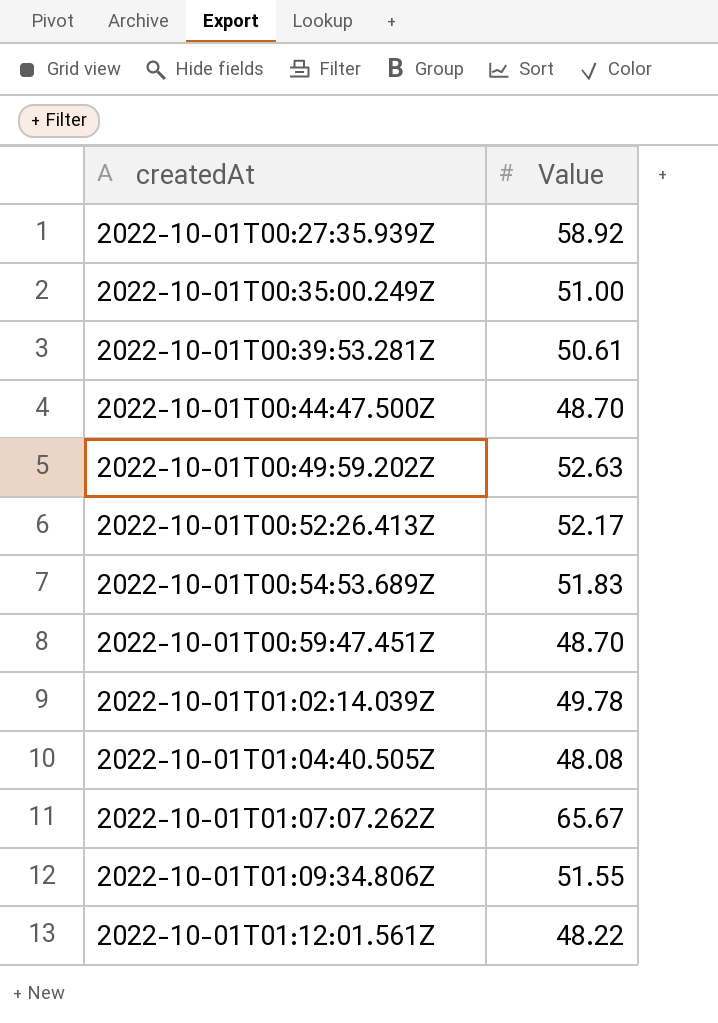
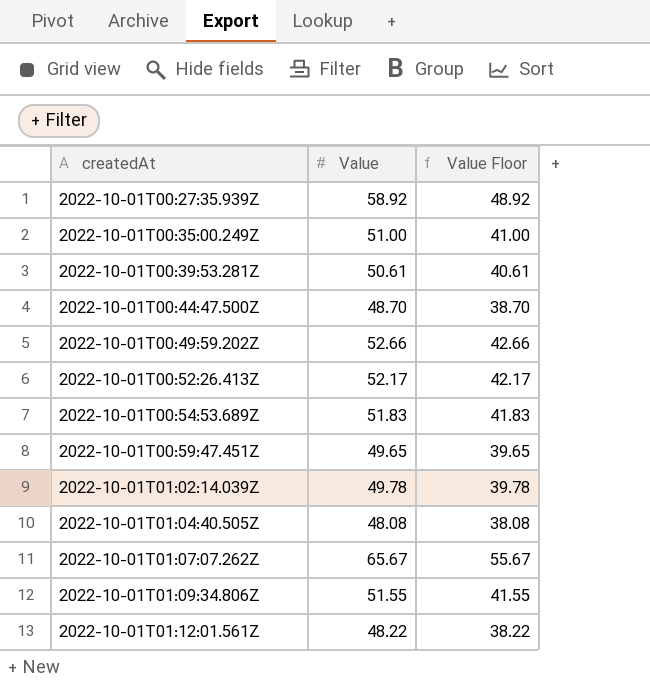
column Value Floor | formula: none -> [Value] - 10
2022-10-01T00:49:59.202Z | Value: 52.63 -> 52.66
2022-10-01T00:59:47.451Z | Value: 48.70 -> 49.65

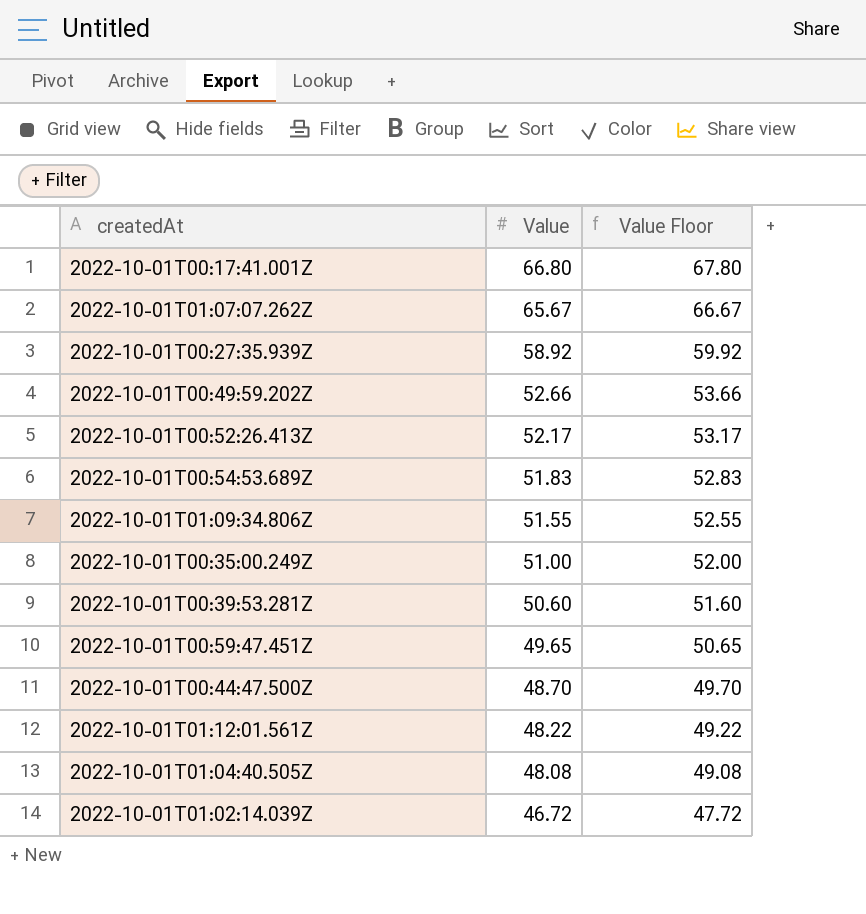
row order: createdAt ascending -> Value descending
column Value Floor | formula: [Value] - 10 -> [Value] + 1
row 2022-10-01T00:17:41.001Z: none -> 66.80 | 67.80
2022-10-01T00:39:53.281Z | Value: 50.61 -> 50.60
2022-10-01T01:02:14.039Z | Value: 49.78 -> 46.72

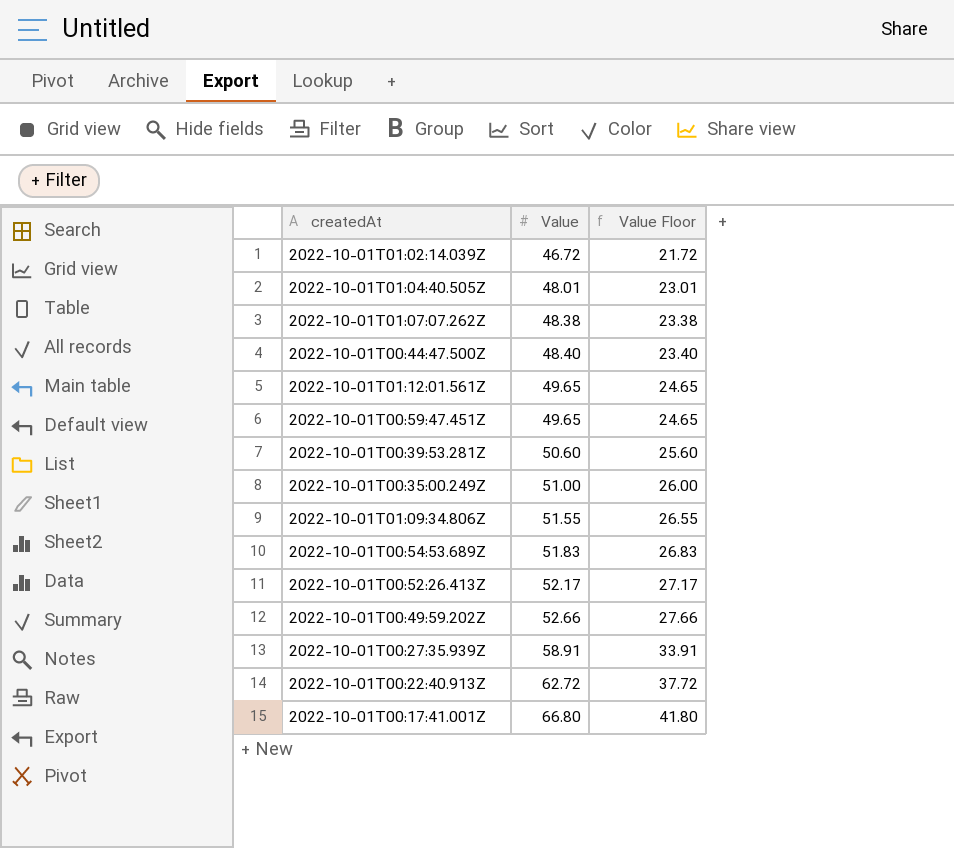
row order: Value descending -> Value ascending
column Value Floor | formula: [Value] + 1 -> [Value] - 25
2022-10-01T01:04:40.505Z | Value: 48.08 -> 48.01
2022-10-01T01:07:07.262Z | Value: 65.67 -> 48.38
2022-10-01T00:44:47.500Z | Value: 48.70 -> 48.40
2022-10-01T01:12:01.561Z | Value: 48.22 -> 49.65
2022-10-01T00:27:35.939Z | Value: 58.92 -> 58.91
row 2022-10-01T00:22:40.913Z: none -> 62.72 | 37.72

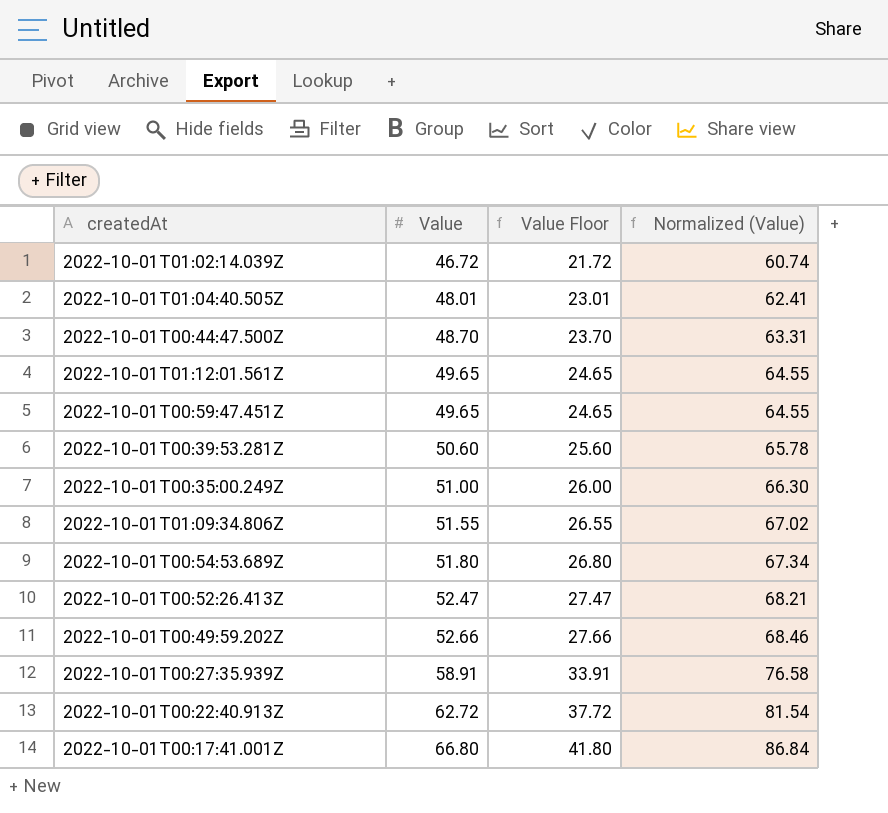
column Normalized (Value) | formula: none -> [Value] * 1.3
row 2022-10-01T01:07:07.262Z: 48.38 | 23.38 -> none
2022-10-01T00:44:47.500Z | Value: 48.40 -> 48.70
2022-10-01T00:44:47.500Z | Value Floor: 23.40 -> 23.70
2022-10-01T00:54:53.689Z | Value: 51.83 -> 51.80
2022-10-01T00:54:53.689Z | Value Floor: 26.83 -> 26.80
2022-10-01T00:52:26.413Z | Value: 52.17 -> 52.47
2022-10-01T00:52:26.413Z | Value Floor: 27.17 -> 27.47

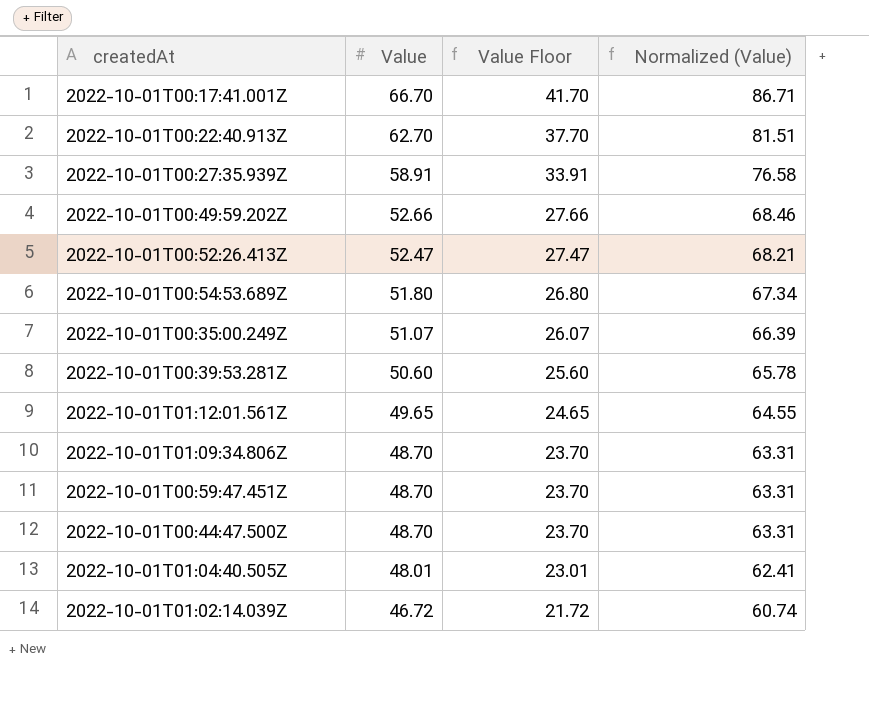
row order: Value ascending -> Value descending
2022-10-01T00:17:41.001Z | Value: 66.80 -> 66.70
2022-10-01T00:17:41.001Z | Value Floor: 41.80 -> 41.70
2022-10-01T00:17:41.001Z | Normalized (Value): 86.84 -> 86.71
2022-10-01T00:22:40.913Z | Value: 62.72 -> 62.70
2022-10-01T00:22:40.913Z | Value Floor: 37.72 -> 37.70
2022-10-01T00:22:40.913Z | Normalized (Value): 81.54 -> 81.51
2022-10-01T00:35:00.249Z | Value: 51.00 -> 51.07
2022-10-01T00:35:00.249Z | Value Floor: 26.00 -> 26.07
2022-10-01T00:35:00.249Z | Normalized (Value): 66.30 -> 66.39
2022-10-01T01:09:34.806Z | Value: 51.55 -> 48.70
2022-10-01T01:09:34.806Z | Value Floor: 26.55 -> 23.70
2022-10-01T01:09:34.806Z | Normalized (Value): 67.02 -> 63.31
2022-10-01T00:59:47.451Z | Value: 49.65 -> 48.70
2022-10-01T00:59:47.451Z | Value Floor: 24.65 -> 23.70
2022-10-01T00:59:47.451Z | Normalized (Value): 64.55 -> 63.31

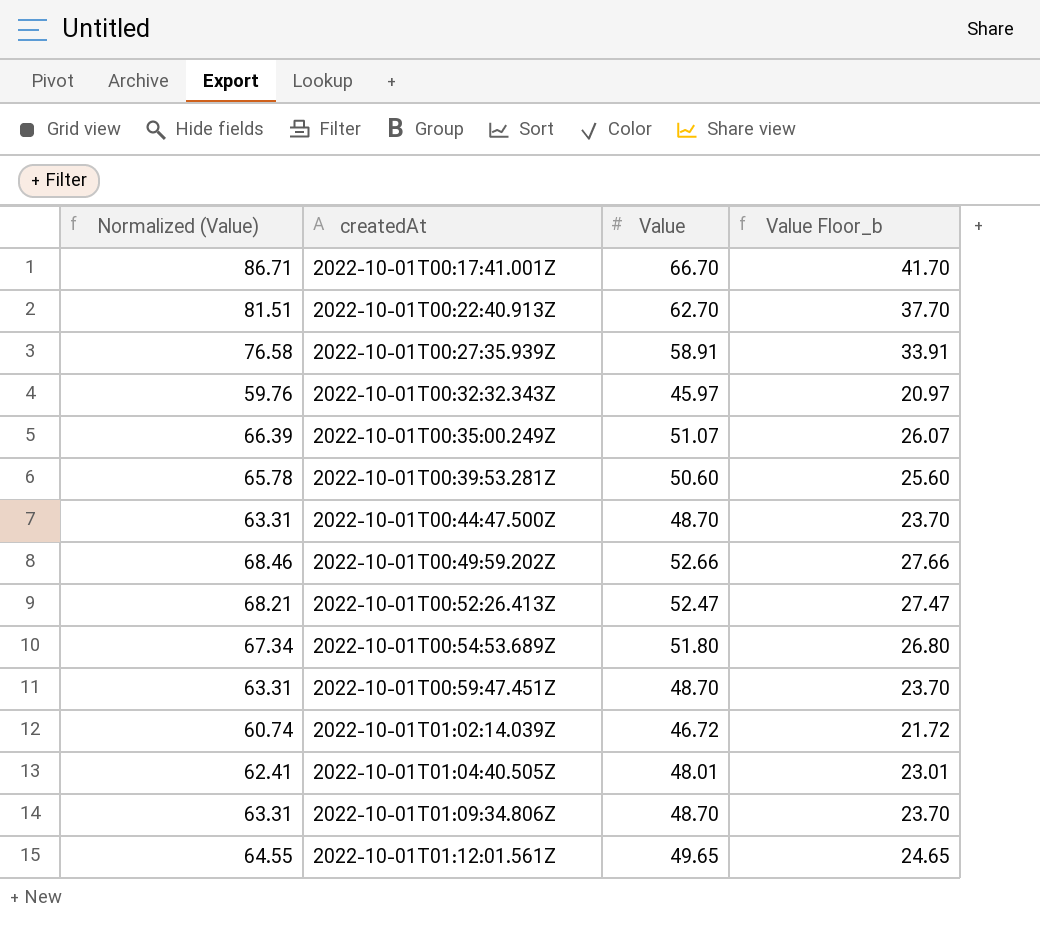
row order: Value descending -> createdAt ascending
column Normalized (Value) | position: 4 -> 1
column name: Value Floor -> Value Floor_b
row 2022-10-01T00:32:32.343Z: none -> 59.76 | 45.97 | 20.97

